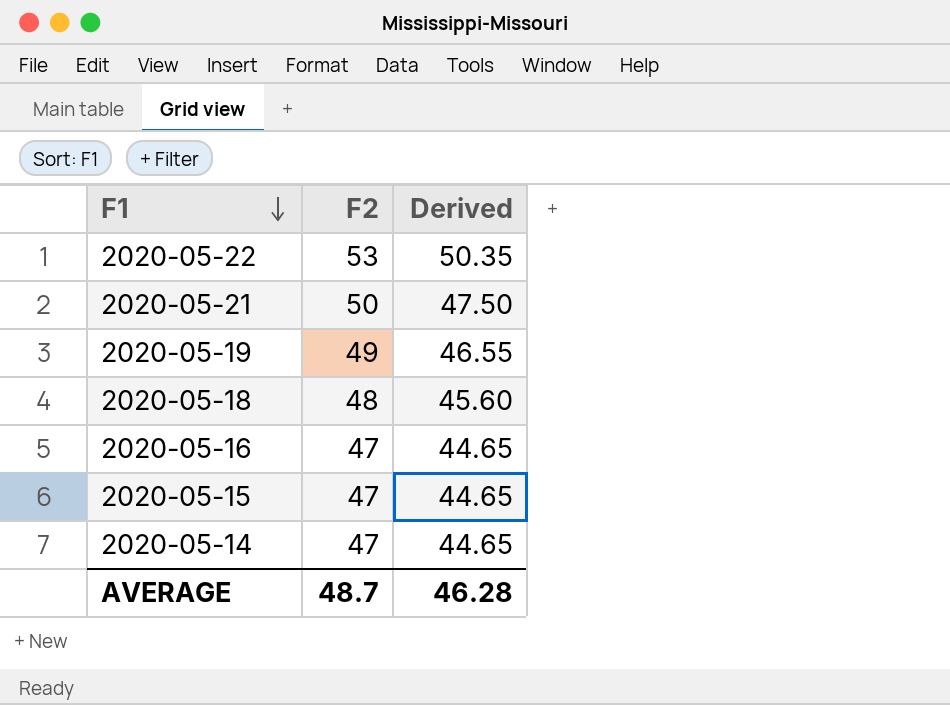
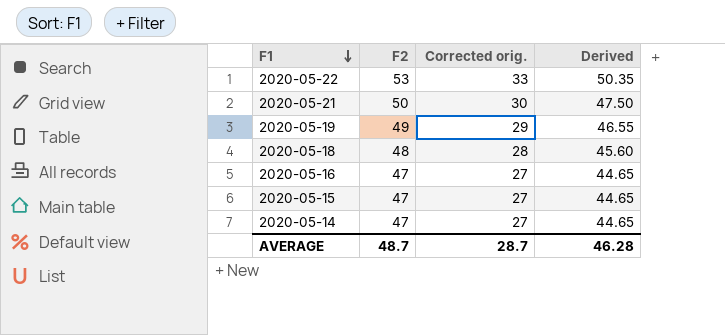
column Corrected orig. | formula: none -> [F2] - 20

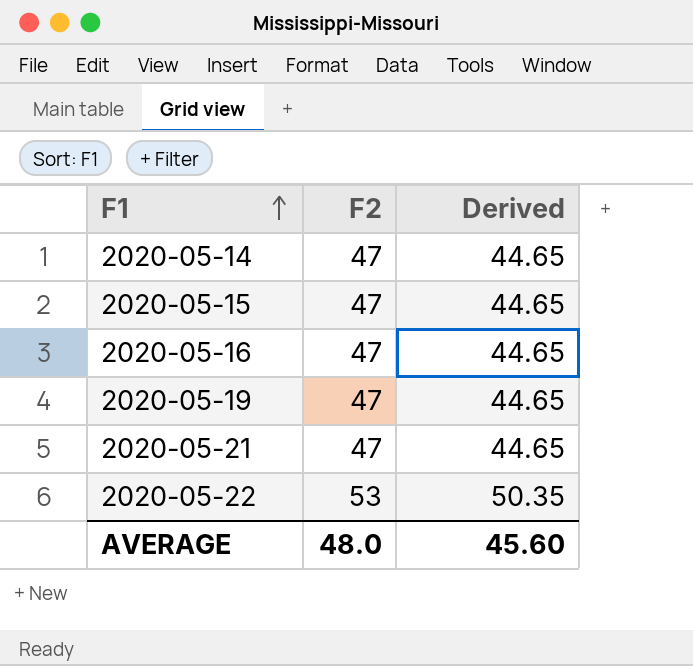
row order: F1 descending -> F1 ascending
column Corrected orig. | formula: [F2] - 20 -> none
row 2020-05-18: 48 | 28 | 45.60 -> none
2020-05-19 | F2: 49 -> 47
2020-05-19 | Derived: 46.55 -> 44.65
2020-05-21 | F2: 50 -> 47
2020-05-21 | Derived: 47.50 -> 44.65
AVERAGE | F2: 48.7 -> 48.0
AVERAGE | Derived: 46.28 -> 45.60

